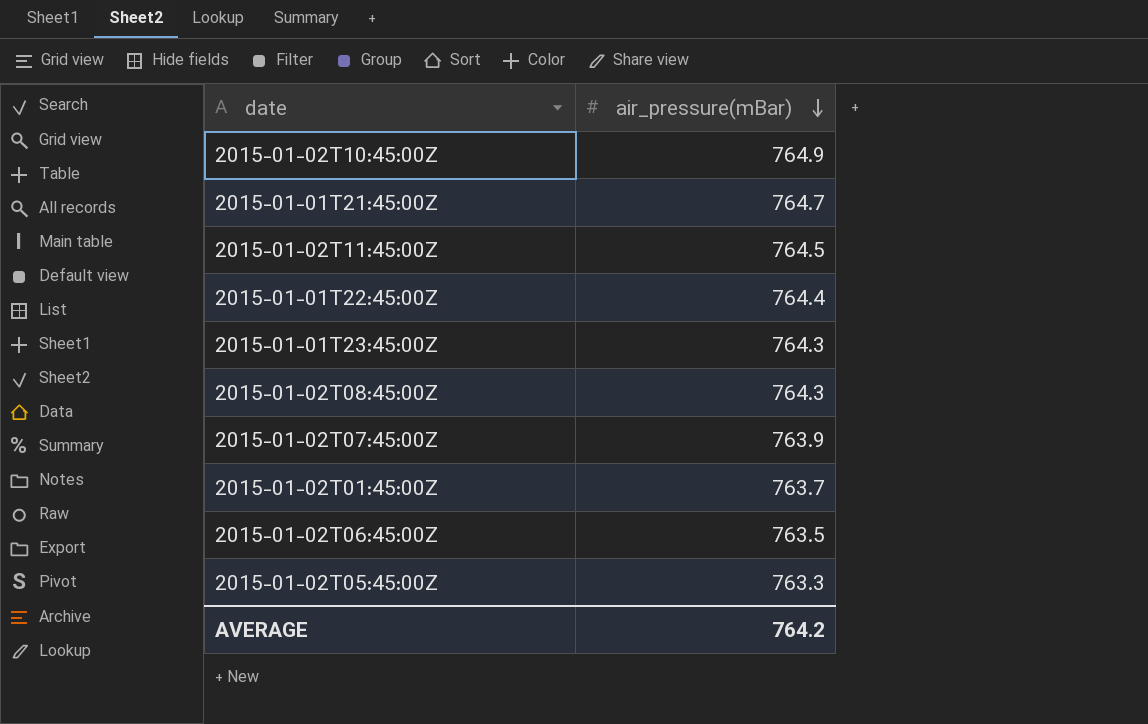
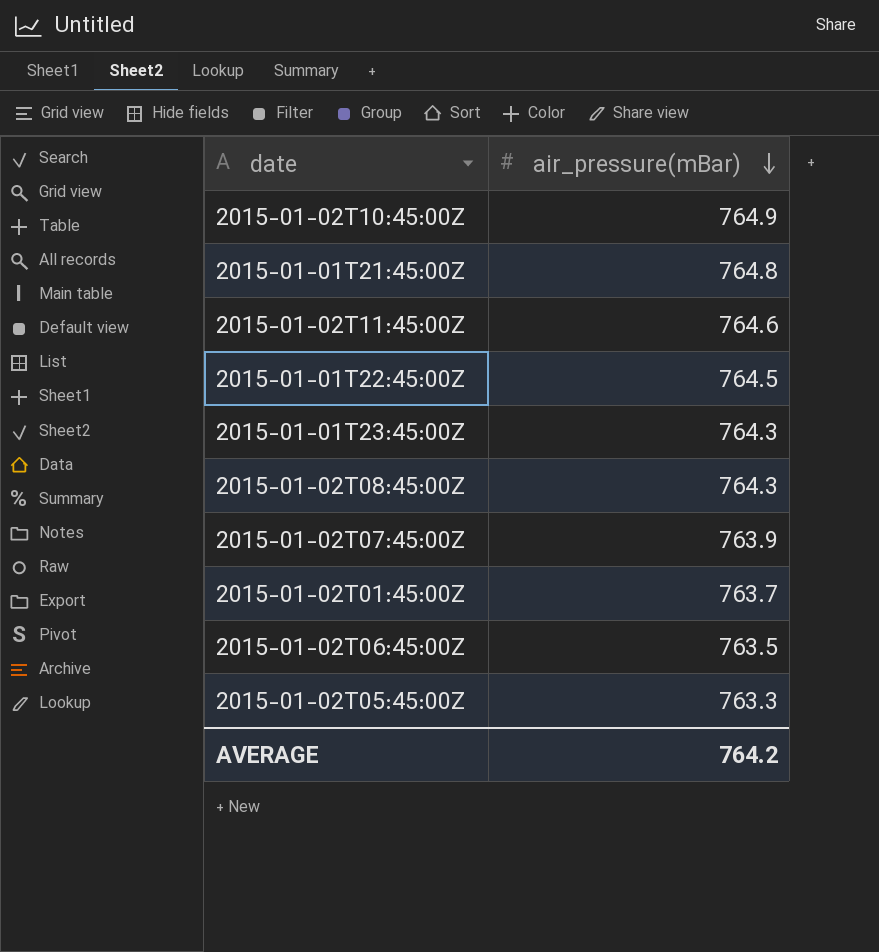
2015-01-01T21:45:00Z | air_pressure(mBar): 764.7 -> 764.8
2015-01-02T11:45:00Z | air_pressure(mBar): 764.5 -> 764.6
2015-01-01T22:45:00Z | air_pressure(mBar): 764.4 -> 764.5

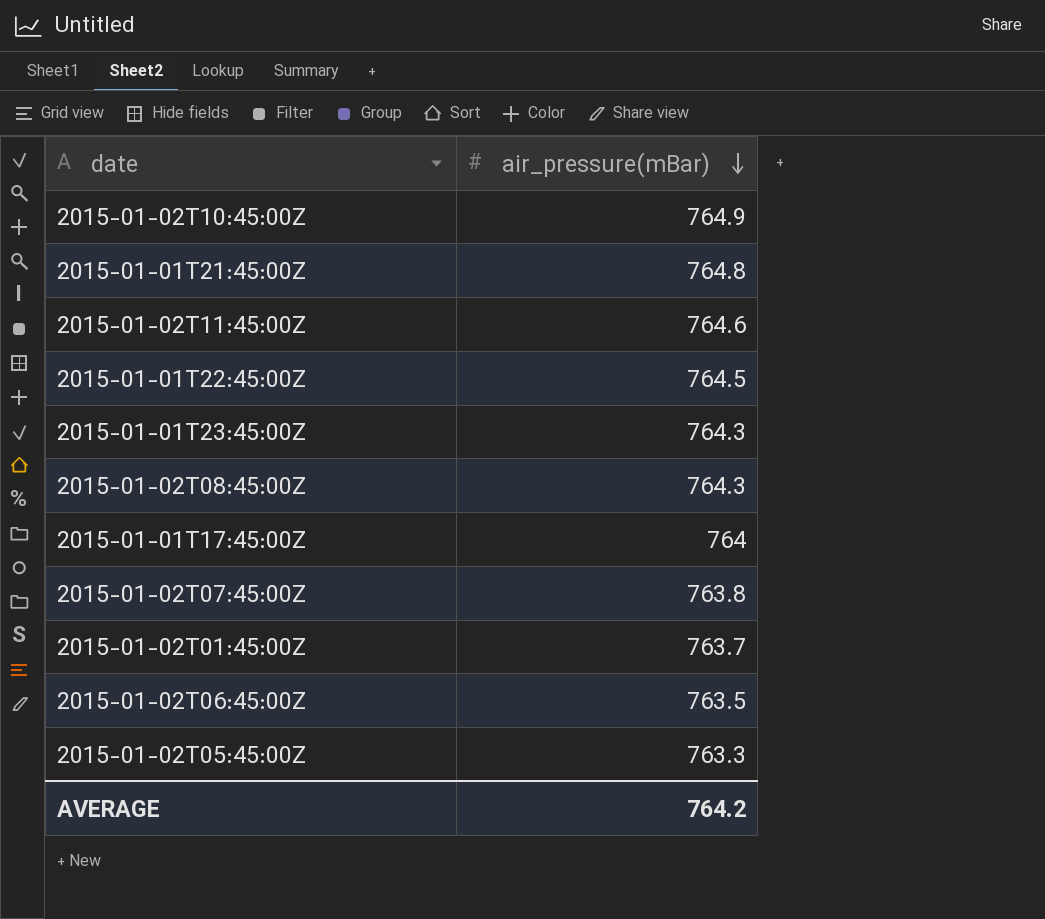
row 2015-01-01T17:45:00Z: none -> 764
2015-01-02T07:45:00Z | air_pressure(mBar): 763.9 -> 763.8

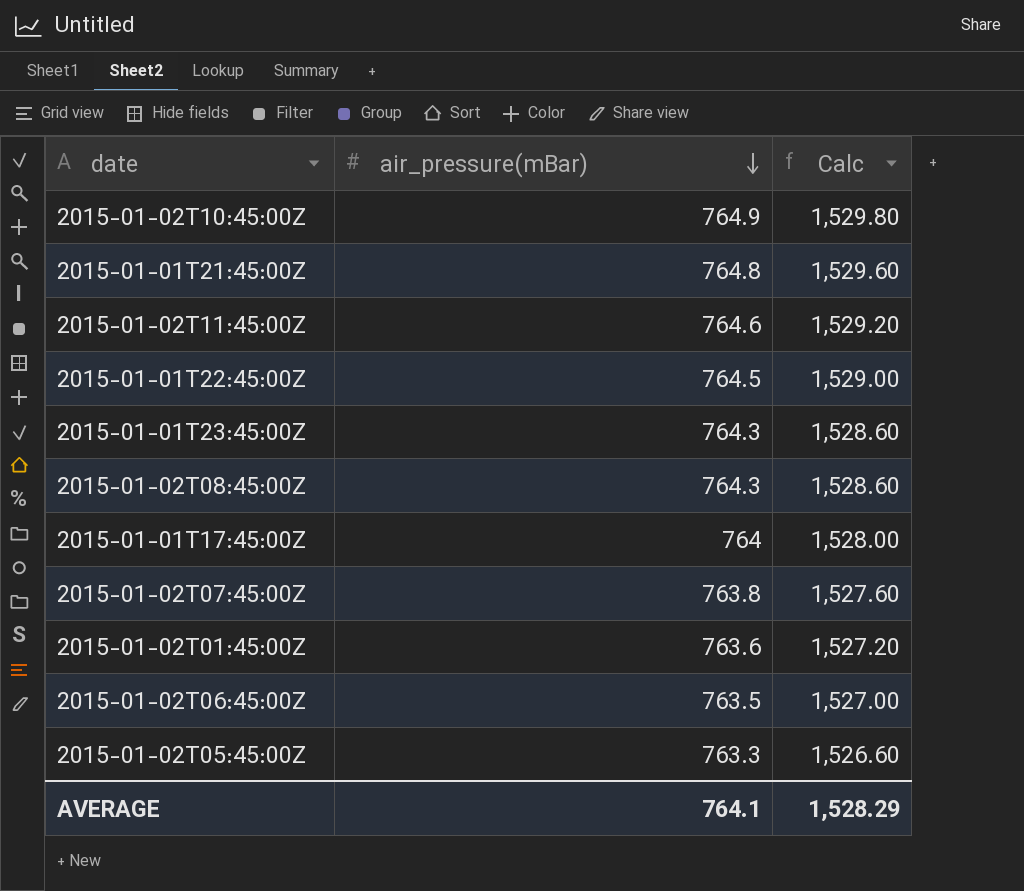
column Calc | formula: none -> [air_pressure(mBar)] * 2
2015-01-02T01:45:00Z | air_pressure(mBar): 763.7 -> 763.6
AVERAGE | air_pressure(mBar): 764.2 -> 764.1

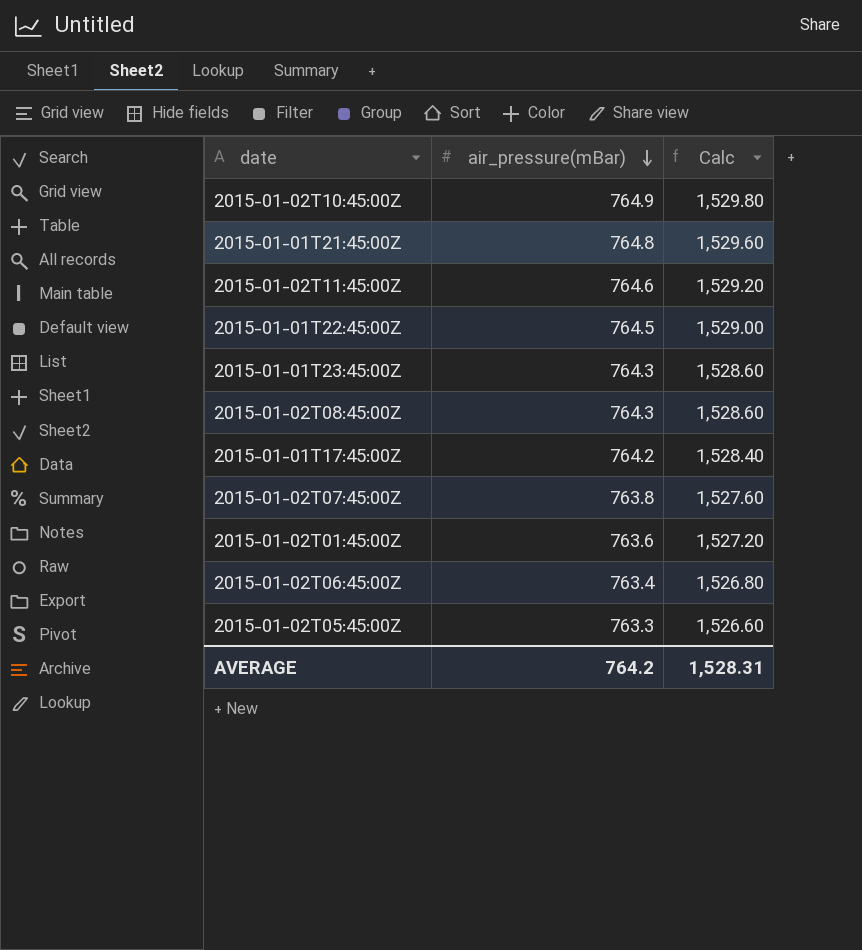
2015-01-01T17:45:00Z | air_pressure(mBar): 764 -> 764.2
2015-01-01T17:45:00Z | Calc: 1,528.00 -> 1,528.40
2015-01-02T06:45:00Z | air_pressure(mBar): 763.5 -> 763.4
2015-01-02T06:45:00Z | Calc: 1,527.00 -> 1,526.80
AVERAGE | air_pressure(mBar): 764.1 -> 764.2
AVERAGE | Calc: 1,528.29 -> 1,528.31

